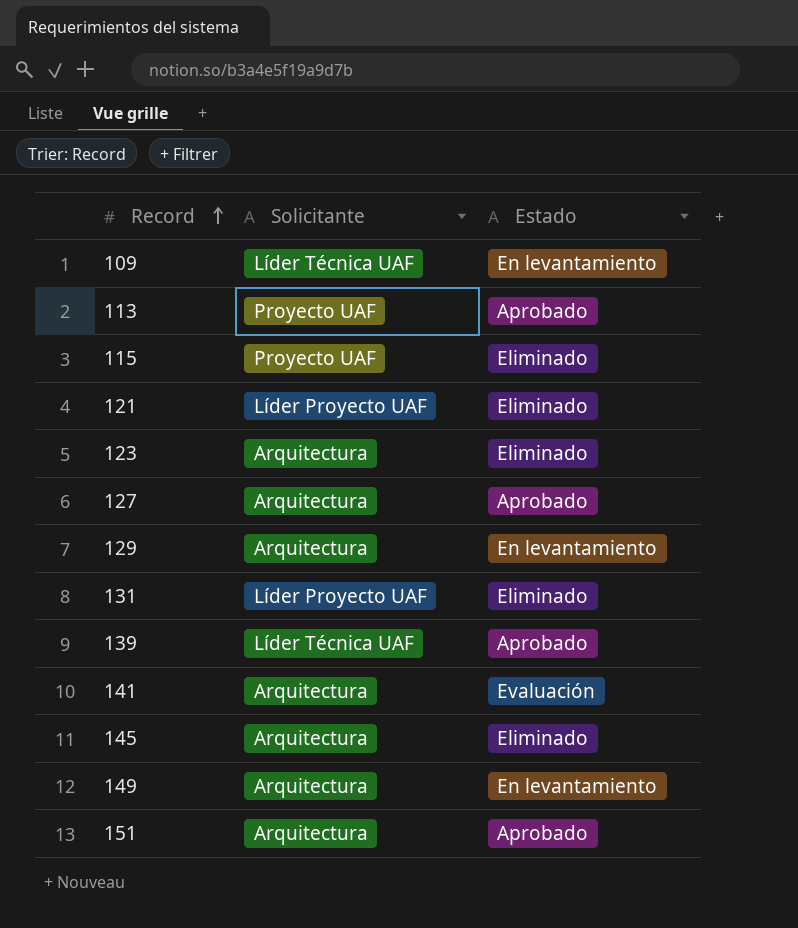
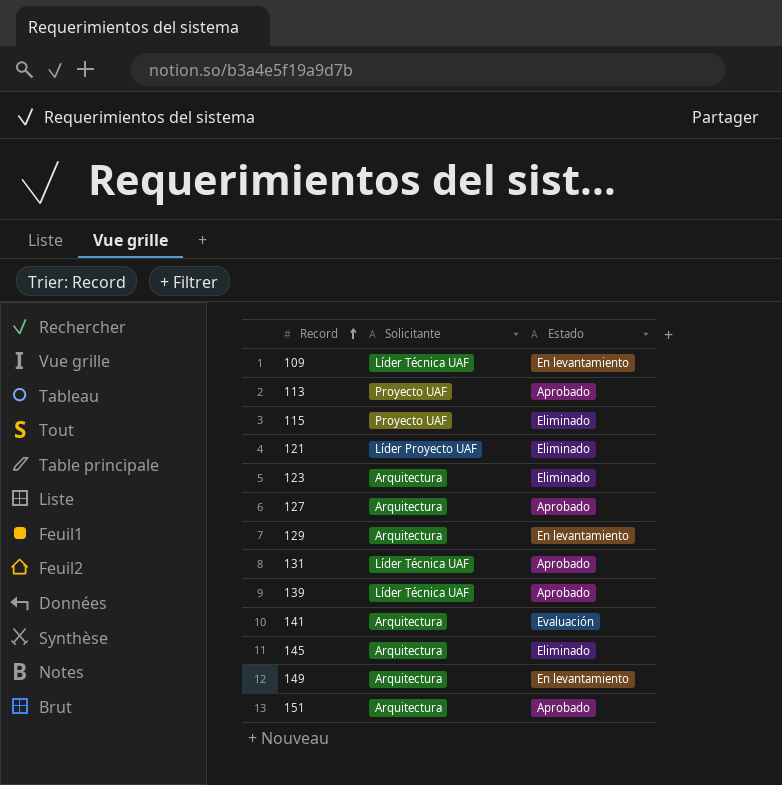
131 | Solicitante: Líder Proyecto UAF -> Líder Técnica UAF
131 | Estado: Eliminado -> Aprobado

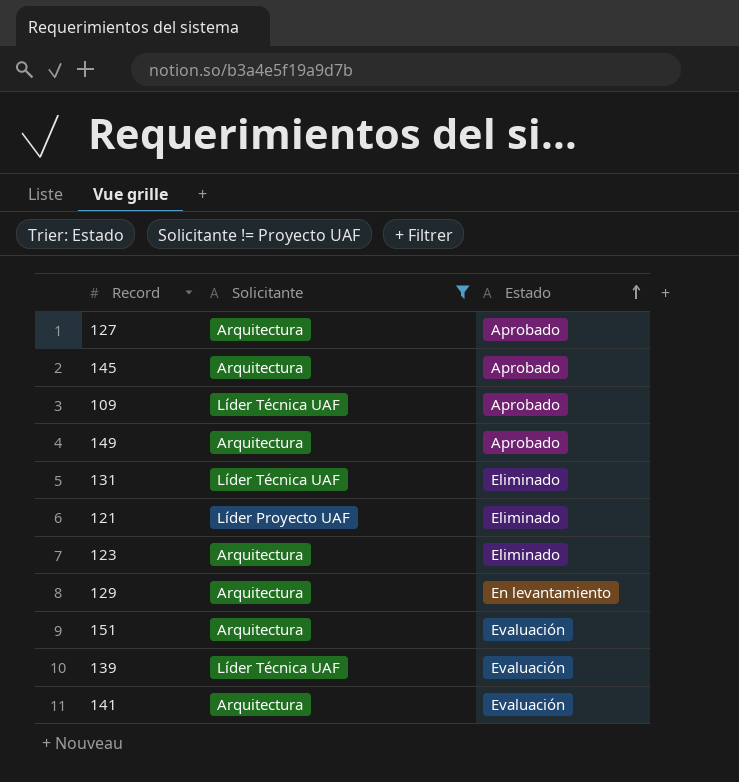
filter: none -> Solicitante != Proyecto UAF
row order: Record ascending -> Estado ascending
145 | Estado: Eliminado -> Aprobado
109 | Estado: En levantamiento -> Aprobado
149 | Estado: En levantamiento -> Aprobado
131 | Estado: Aprobado -> Eliminado
151 | Estado: Aprobado -> Evaluación
139 | Estado: Aprobado -> Evaluación

